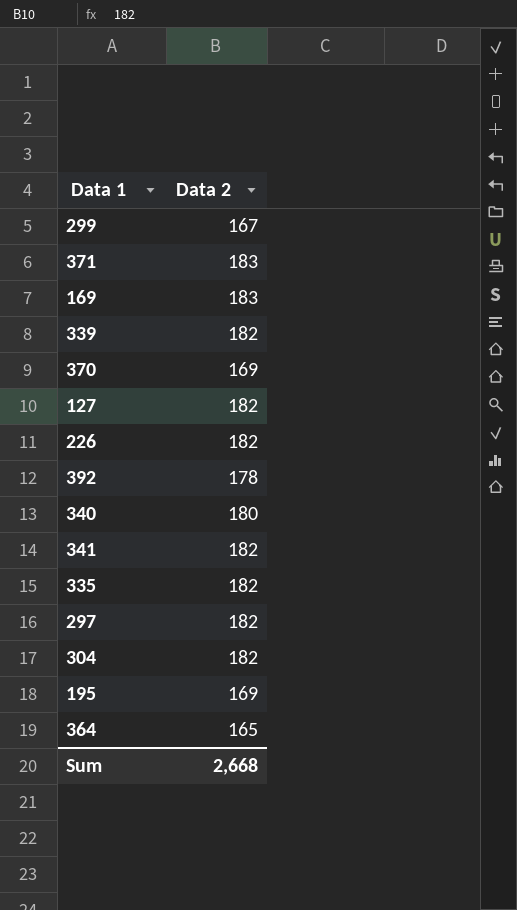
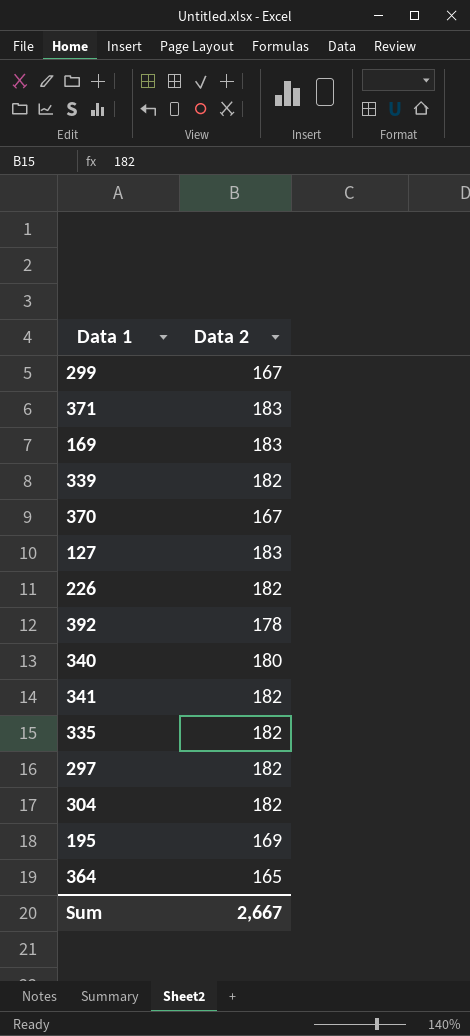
370 | Data 2: 169 -> 167
127 | Data 2: 182 -> 183
Sum | Data 2: 2,668 -> 2,667

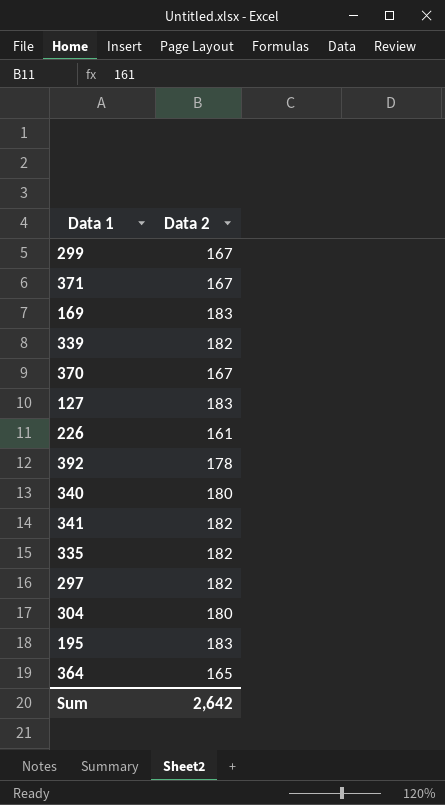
371 | Data 2: 183 -> 167
226 | Data 2: 182 -> 161
304 | Data 2: 182 -> 180
195 | Data 2: 169 -> 183
Sum | Data 2: 2,667 -> 2,642

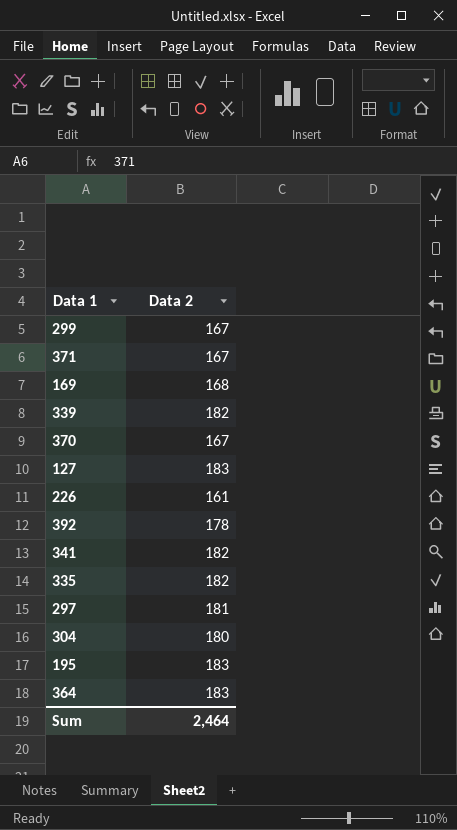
row 340: 180 -> none
169 | Data 2: 183 -> 168
297 | Data 2: 182 -> 181
364 | Data 2: 165 -> 183
Sum | Data 2: 2,642 -> 2,464

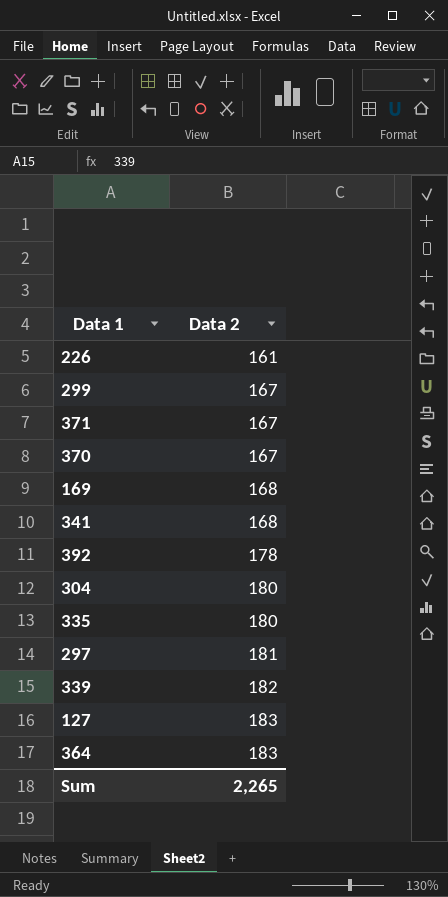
row order: none -> Data 2 ascending
row 195: 183 -> none
341 | Data 2: 182 -> 168
335 | Data 2: 182 -> 180
Sum | Data 2: 2,464 -> 2,265

